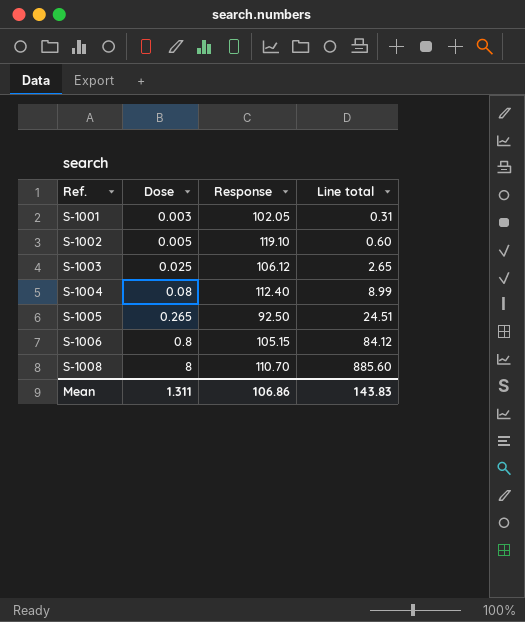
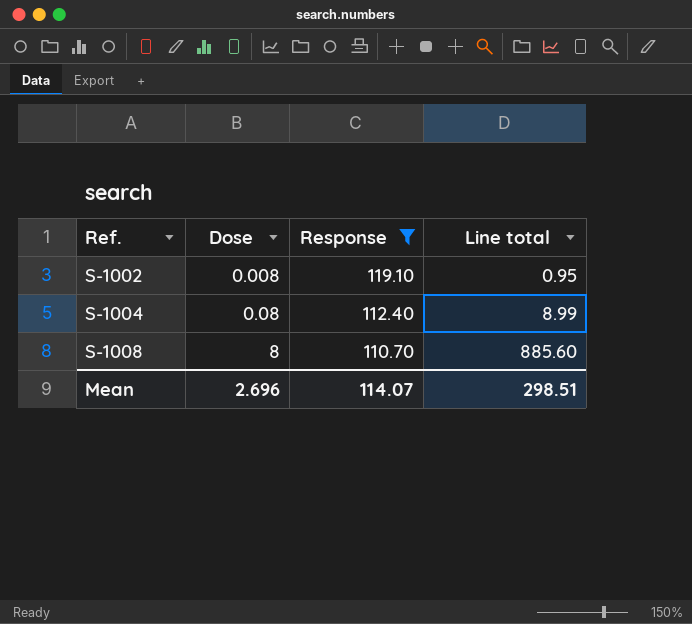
filter: none -> Response >= 110.70
S-1002 | Dose: 0.005 -> 0.008
S-1002 | Line total: 0.60 -> 0.95
Mean | Dose: 1.311 -> 2.696
Mean | Response: 106.86 -> 114.07
Mean | Line total: 143.83 -> 298.51

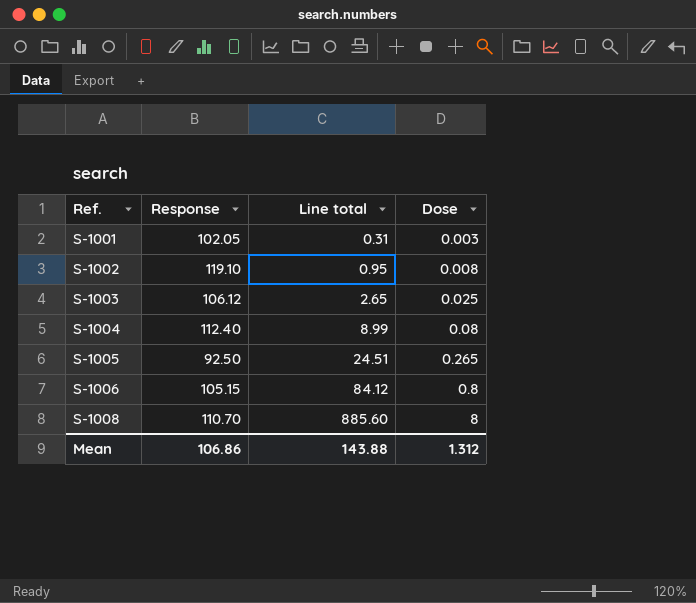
filter: Response >= 110.70 -> none
column Dose | position: 2 -> 4
Mean | Response: 114.07 -> 106.86
Mean | Line total: 298.51 -> 143.88
Mean | Dose: 2.696 -> 1.312

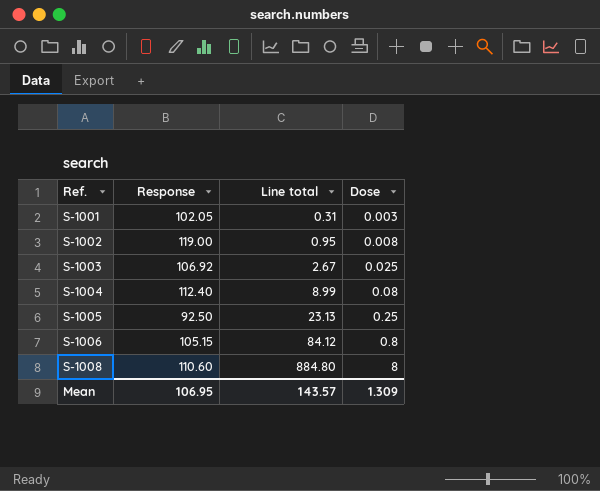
S-1002 | Response: 119.10 -> 119.00
S-1003 | Response: 106.12 -> 106.92
S-1003 | Line total: 2.65 -> 2.67
S-1005 | Line total: 24.51 -> 23.13
S-1005 | Dose: 0.265 -> 0.25
S-1008 | Response: 110.70 -> 110.60
S-1008 | Line total: 885.60 -> 884.80
Mean | Response: 106.86 -> 106.95
Mean | Line total: 143.88 -> 143.57
Mean | Dose: 1.312 -> 1.309

